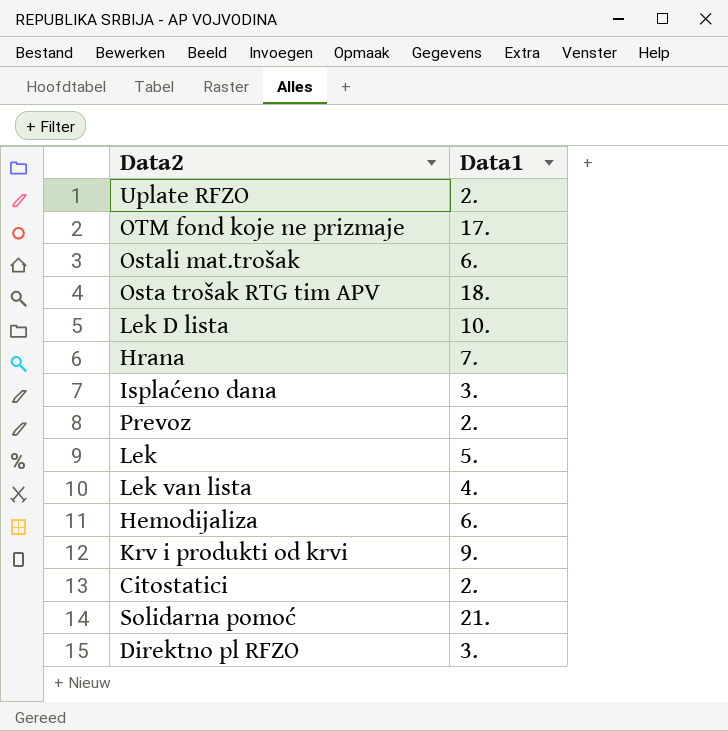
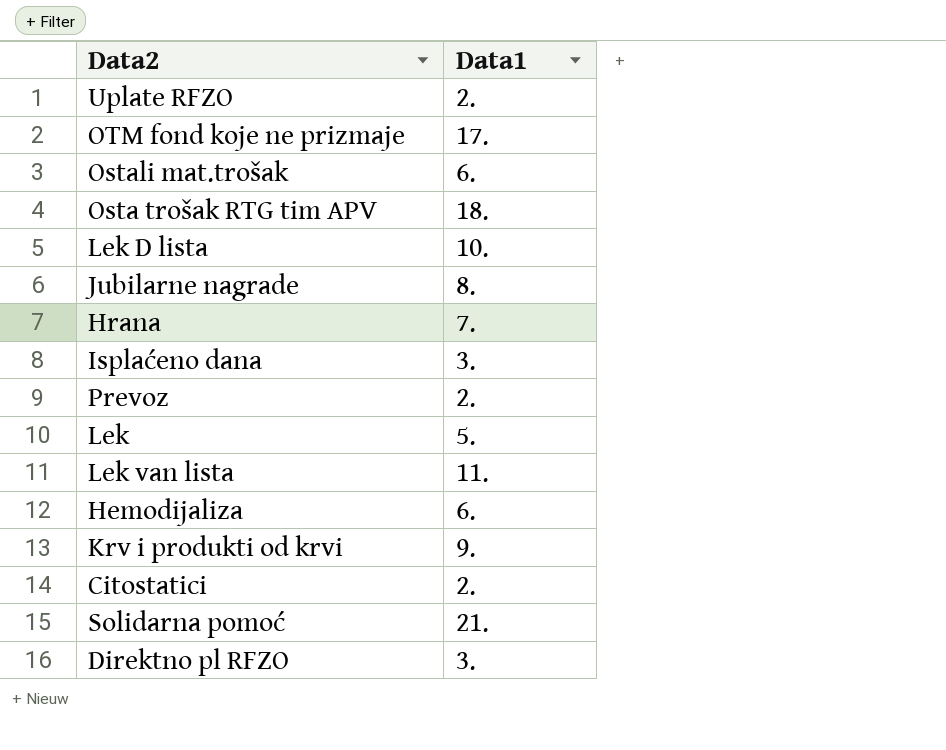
row Jubilarne nagrade: none -> 8.
Lek van lista | Data1: 4. -> 11.

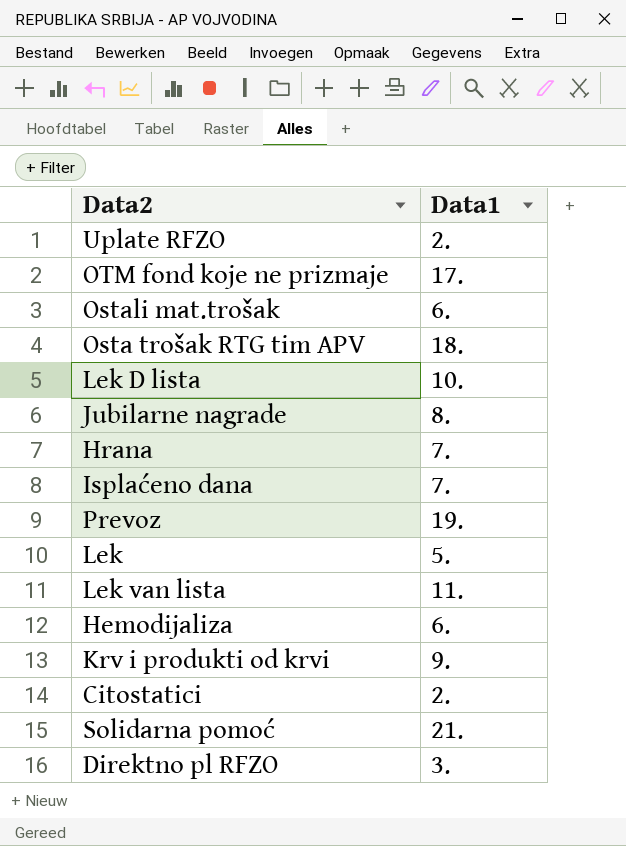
Isplaćeno dana | Data1: 3. -> 7.
Prevoz | Data1: 2. -> 19.

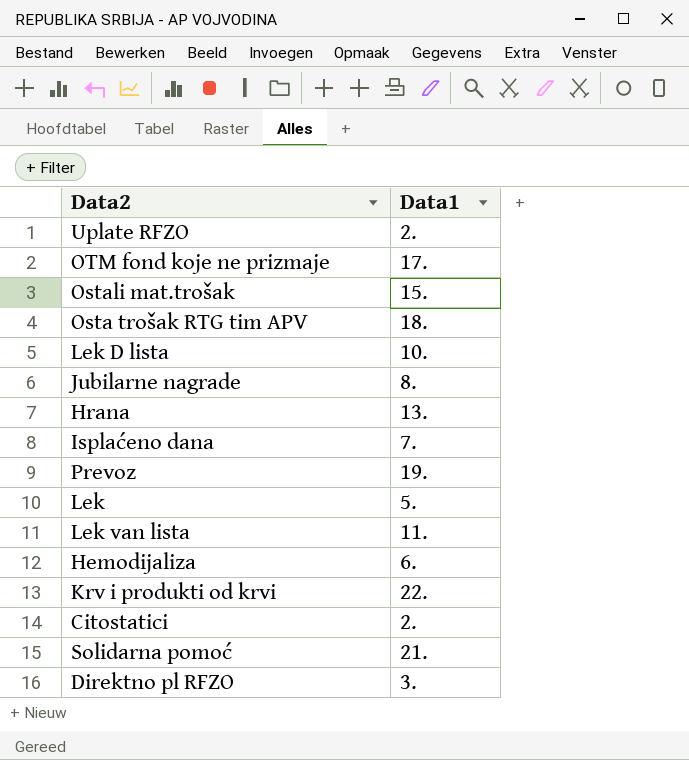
Ostali mat.trošak | Data1: 6. -> 15.
Hrana | Data1: 7. -> 13.
Krv i produkti od krvi | Data1: 9. -> 22.

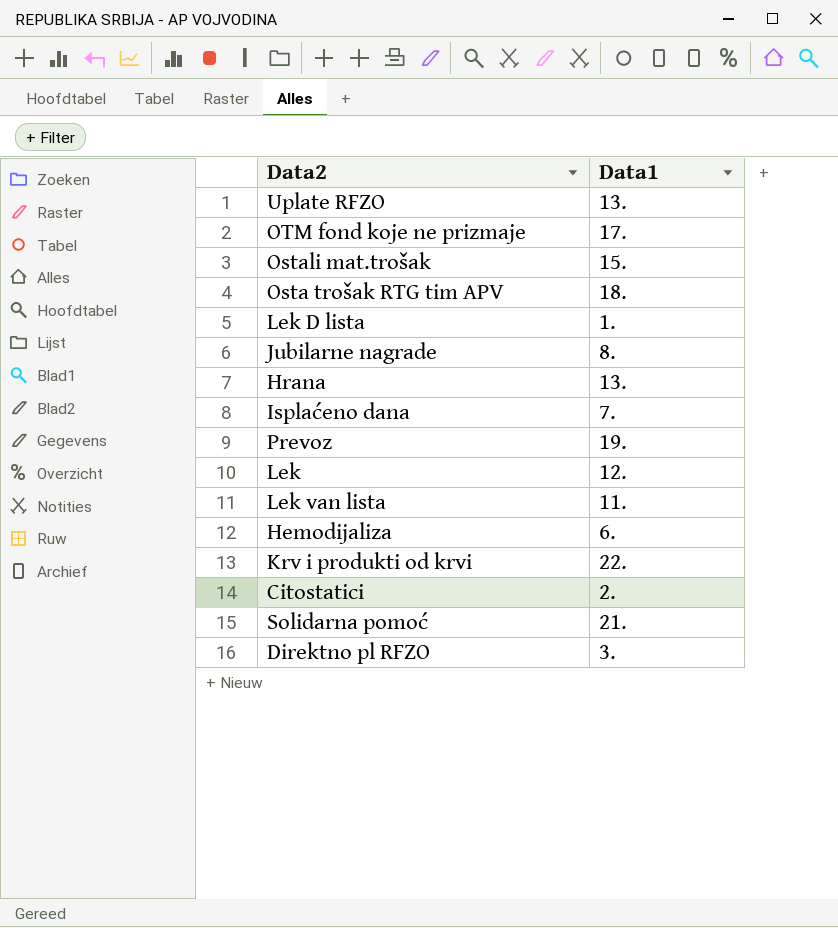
Uplate RFZO | Data1: 2. -> 13.
Lek D lista | Data1: 10. -> 1.
Lek | Data1: 5. -> 12.

